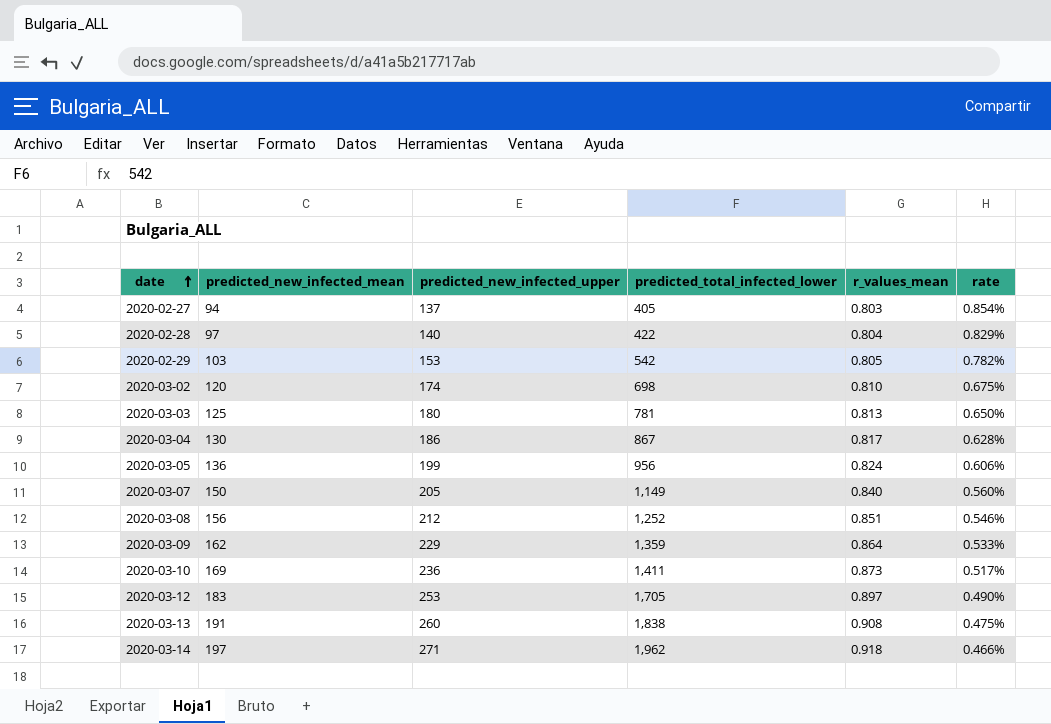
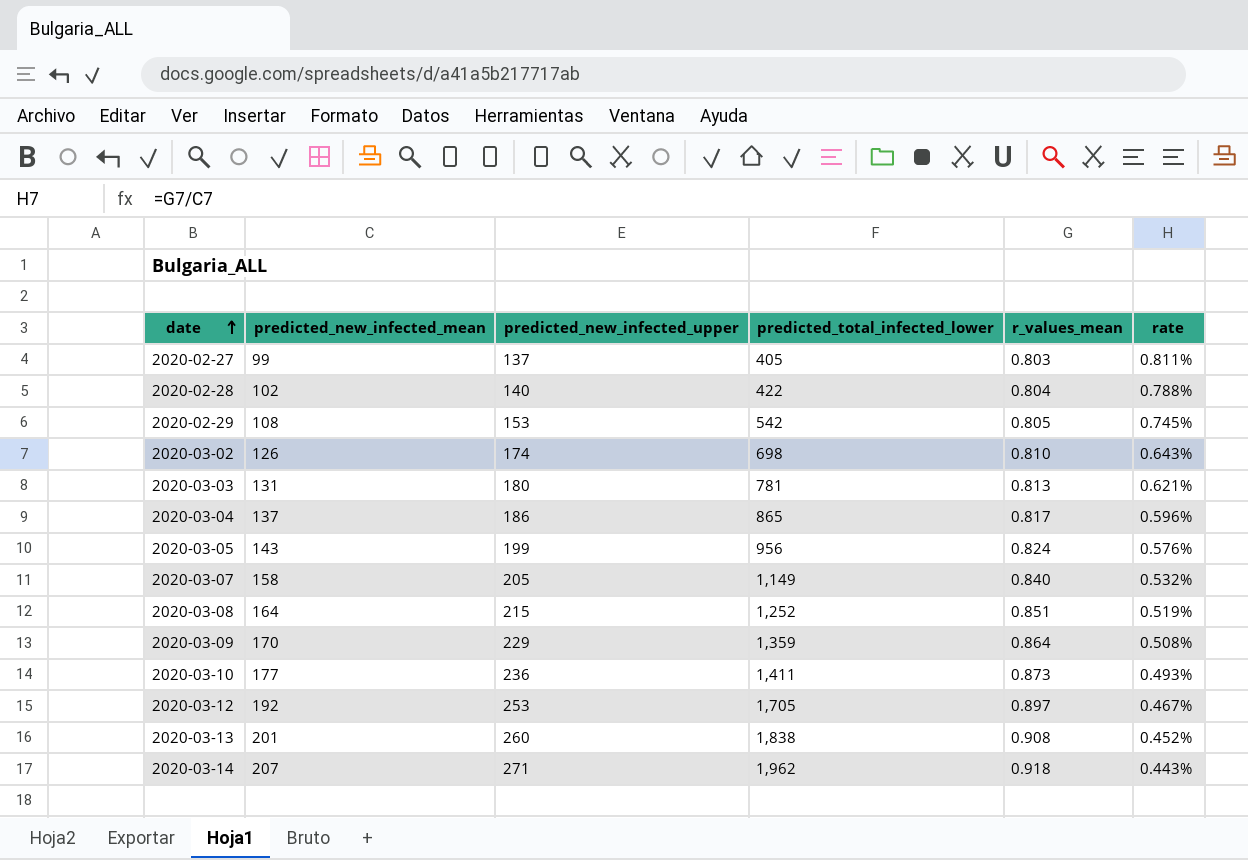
2020-02-27 | predicted_new_infected_mean: 94 -> 99
2020-02-27 | rate: 0.854% -> 0.811%
2020-02-28 | predicted_new_infected_mean: 97 -> 102
2020-02-28 | rate: 0.829% -> 0.788%
2020-02-29 | predicted_new_infected_mean: 103 -> 108
2020-02-29 | rate: 0.782% -> 0.745%
2020-03-02 | predicted_new_infected_mean: 120 -> 126
2020-03-02 | rate: 0.675% -> 0.643%
2020-03-03 | predicted_new_infected_mean: 125 -> 131
2020-03-03 | rate: 0.650% -> 0.621%
2020-03-04 | predicted_new_infected_mean: 130 -> 137
2020-03-04 | predicted_total_infected_lower: 867 -> 865
2020-03-04 | rate: 0.628% -> 0.596%
2020-03-05 | predicted_new_infected_mean: 136 -> 143
2020-03-05 | rate: 0.606% -> 0.576%
2020-03-07 | predicted_new_infected_mean: 150 -> 158
2020-03-07 | rate: 0.560% -> 0.532%
2020-03-08 | predicted_new_infected_mean: 156 -> 164
2020-03-08 | predicted_new_infected_upper: 212 -> 215
2020-03-08 | rate: 0.546% -> 0.519%
2020-03-09 | predicted_new_infected_mean: 162 -> 170
2020-03-09 | rate: 0.533% -> 0.508%
2020-03-10 | predicted_new_infected_mean: 169 -> 177
2020-03-10 | rate: 0.517% -> 0.493%
2020-03-12 | predicted_new_infected_mean: 183 -> 192
2020-03-12 | rate: 0.490% -> 0.467%
2020-03-13 | predicted_new_infected_mean: 191 -> 201
2020-03-13 | rate: 0.475% -> 0.452%
2020-03-14 | predicted_new_infected_mean: 197 -> 207
2020-03-14 | rate: 0.466% -> 0.443%

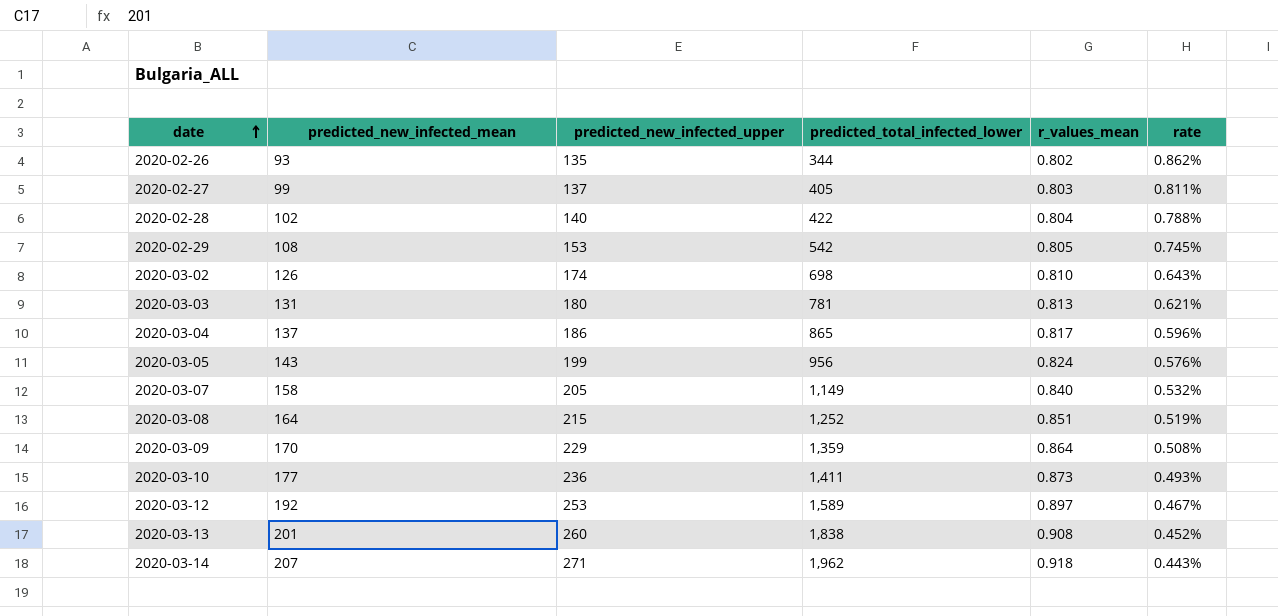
row 2020-02-26: none -> 93 | 135 | 344 | 0.802 | 0.862%
2020-03-12 | predicted_total_infected_lower: 1,705 -> 1,589

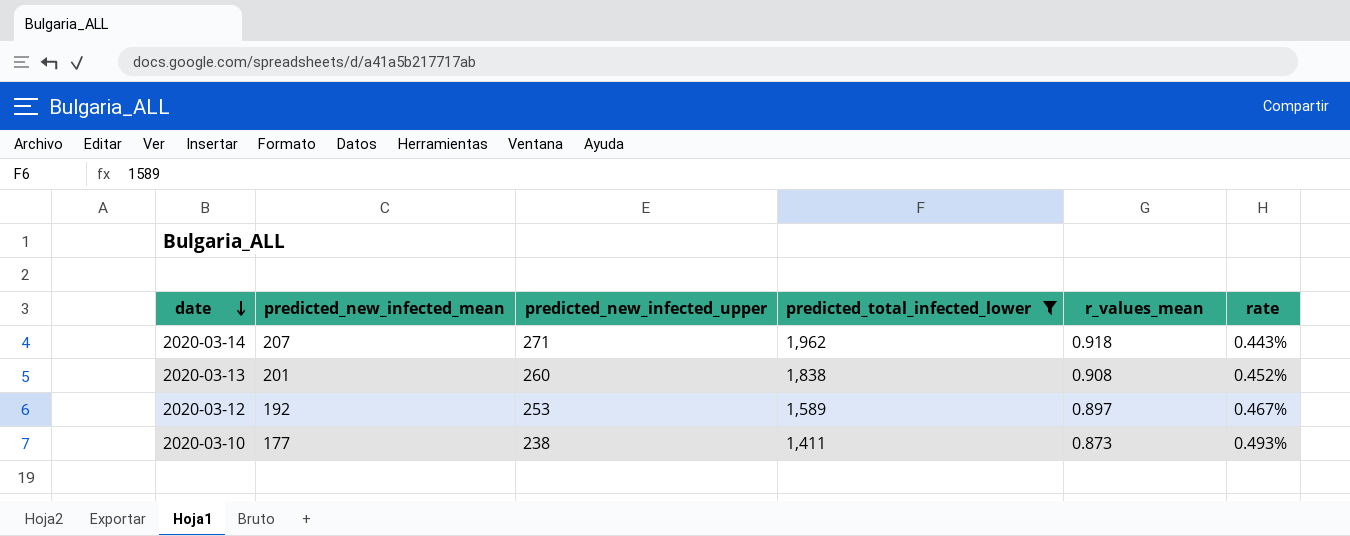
filter: none -> predicted_total_infected_lower >= 1,411
row order: date ascending -> date descending
2020-03-10 | predicted_new_infected_upper: 236 -> 238

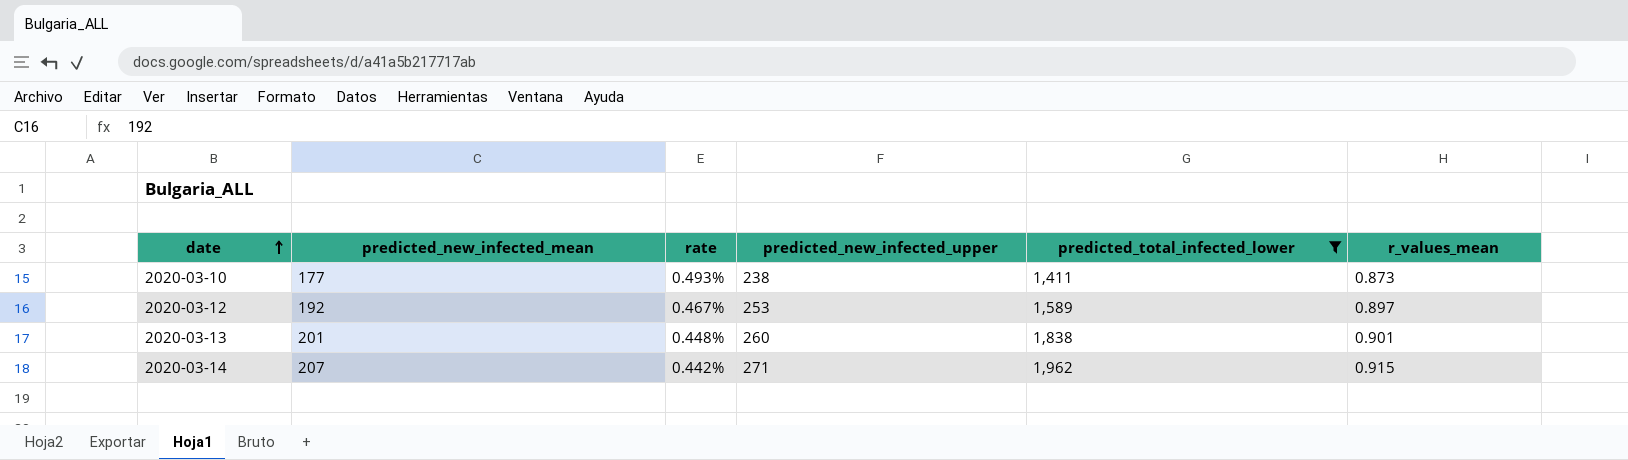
row order: date descending -> date ascending
column rate | position: 6 -> 3
2020-03-13 | rate: 0.452% -> 0.448%
2020-03-13 | r_values_mean: 0.908 -> 0.901
2020-03-14 | rate: 0.443% -> 0.442%
2020-03-14 | r_values_mean: 0.918 -> 0.915

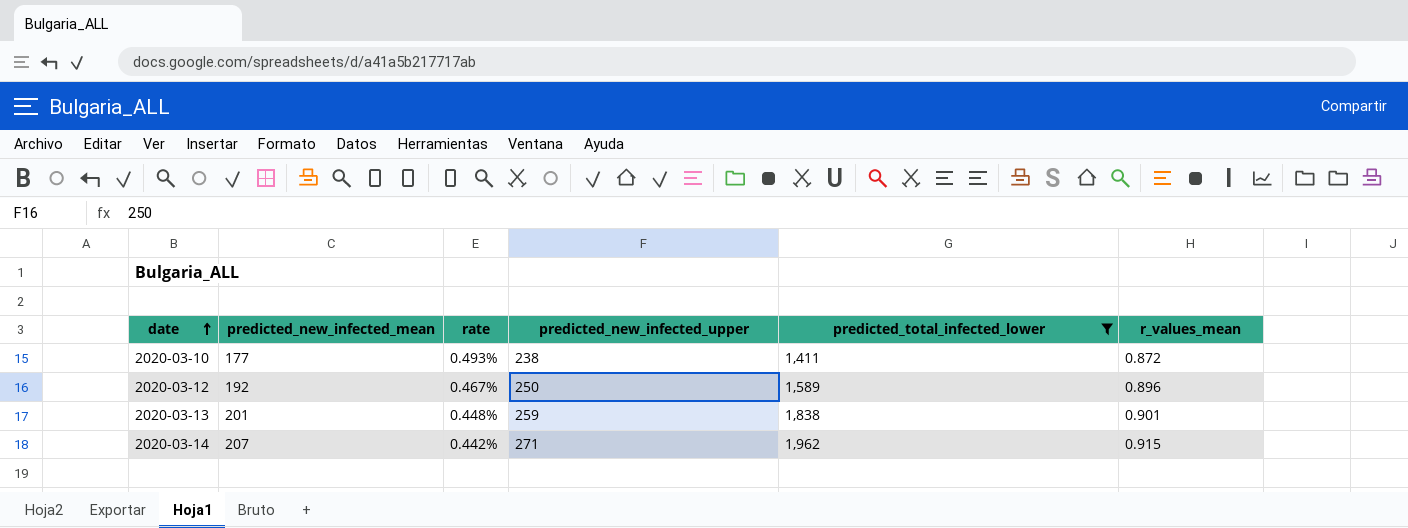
2020-03-10 | r_values_mean: 0.873 -> 0.872
2020-03-12 | predicted_new_infected_upper: 253 -> 250
2020-03-12 | r_values_mean: 0.897 -> 0.896
2020-03-13 | predicted_new_infected_upper: 260 -> 259

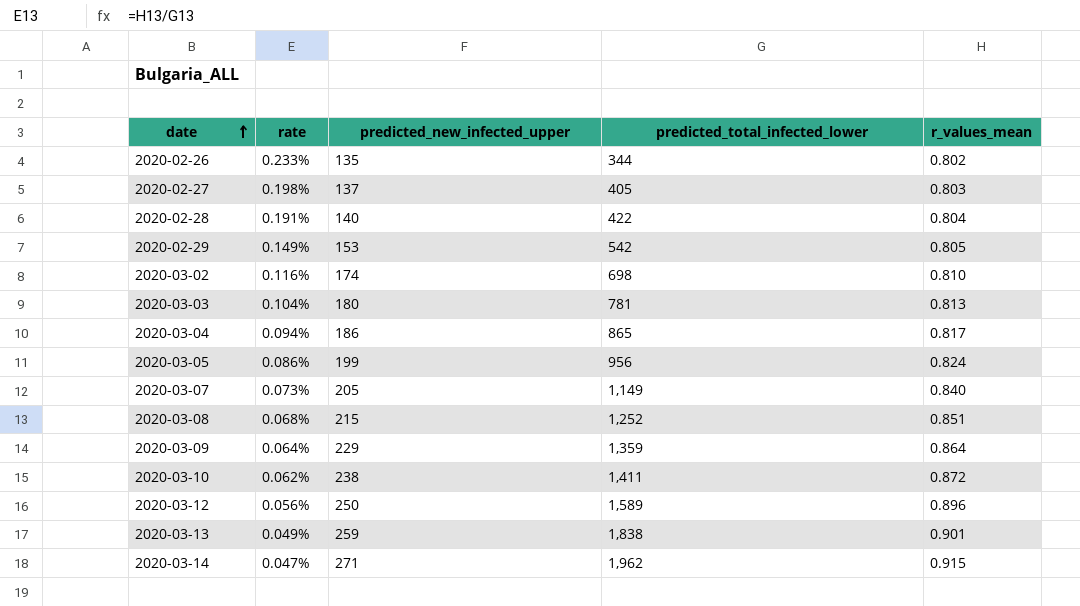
filter: predicted_total_infected_lower >= 1,411 -> none
column predicted_new_infected_mean | position: 2 -> none
column rate | formula: [r_values_mean] / [predicted_new_infected_mean] -> [r_values_mean] / [predicted_total_infected_lower]

